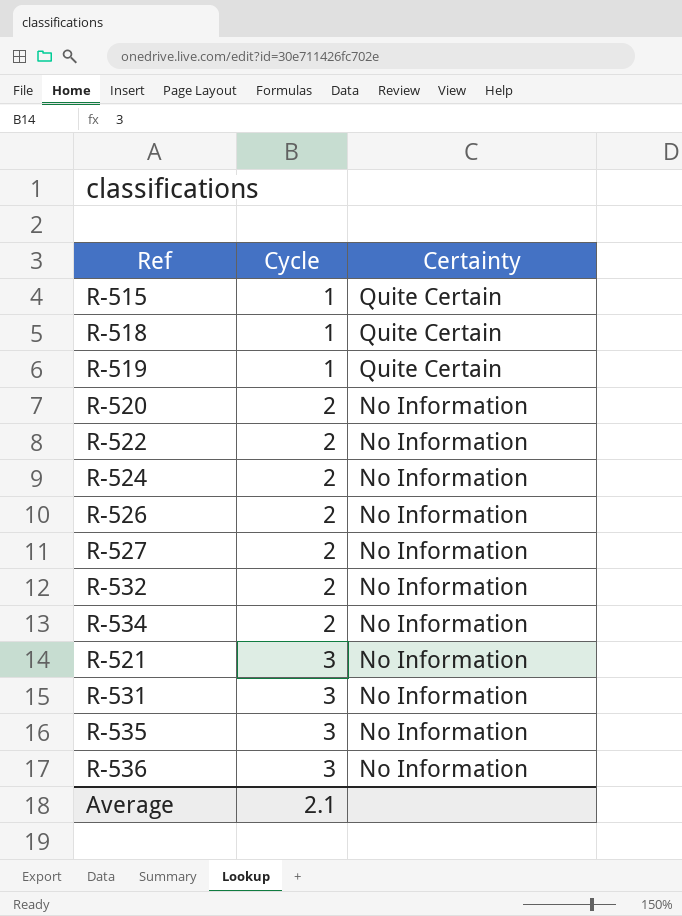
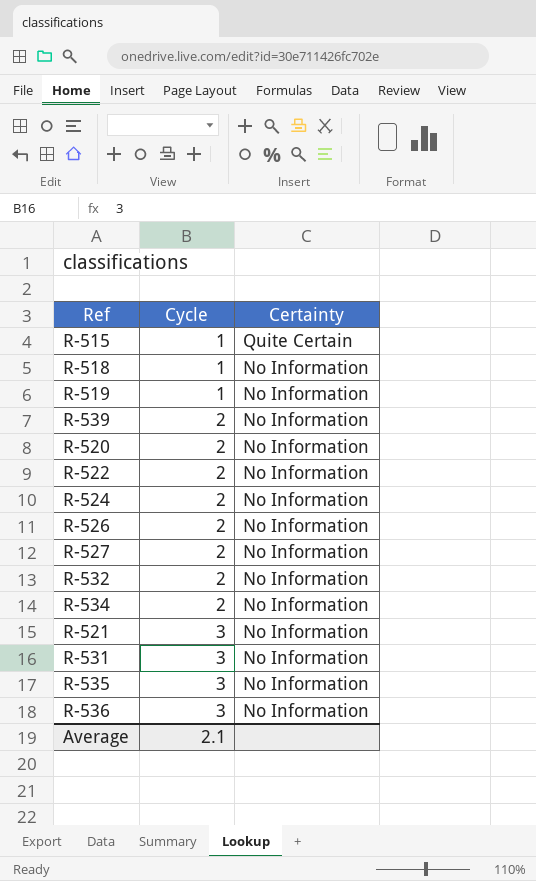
R-518 | Certainty: Quite Certain -> No Information
R-519 | Certainty: Quite Certain -> No Information
row R-539: none -> 2 | No Information

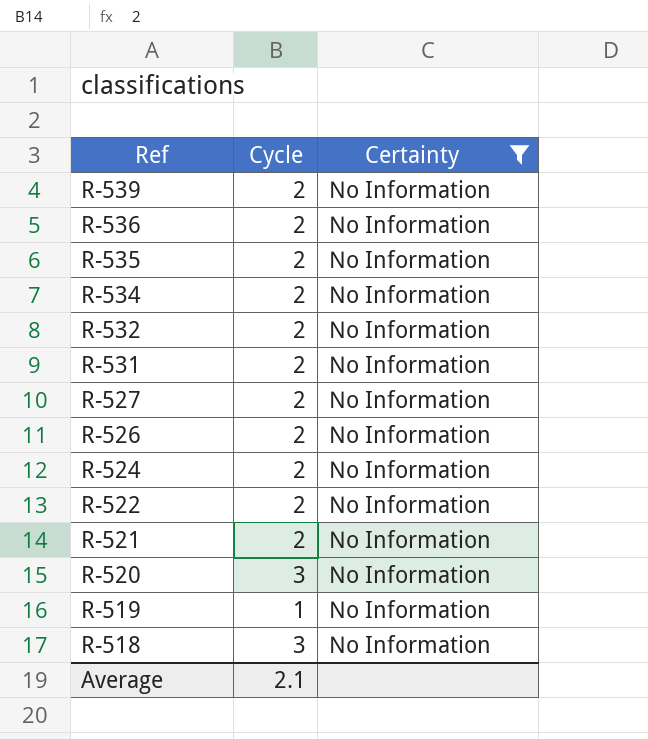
filter: none -> Certainty = No Information
row order: Cycle ascending -> Ref descending
R-536 | Cycle: 3 -> 2
R-535 | Cycle: 3 -> 2
R-531 | Cycle: 3 -> 2
R-521 | Cycle: 3 -> 2
R-520 | Cycle: 2 -> 3
R-518 | Cycle: 1 -> 3

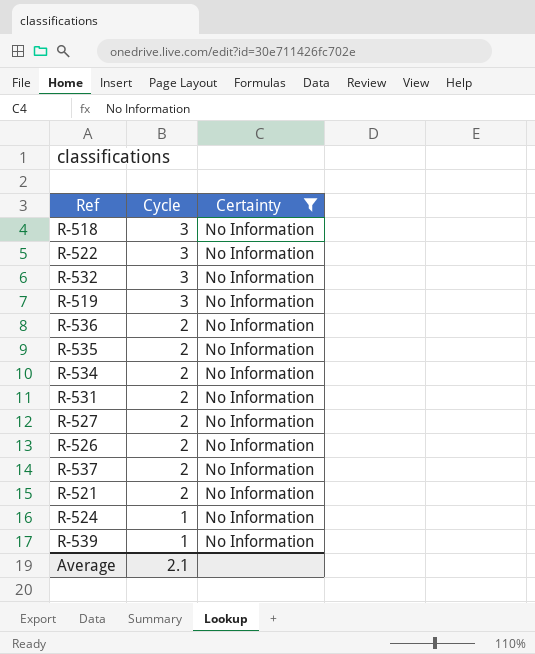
row order: Ref descending -> Cycle descending
row R-520: 3 | No Information -> none
R-522 | Cycle: 2 -> 3
R-532 | Cycle: 2 -> 3
R-519 | Cycle: 1 -> 3
row R-537: none -> 2 | No Information
R-524 | Cycle: 2 -> 1
R-539 | Cycle: 2 -> 1

